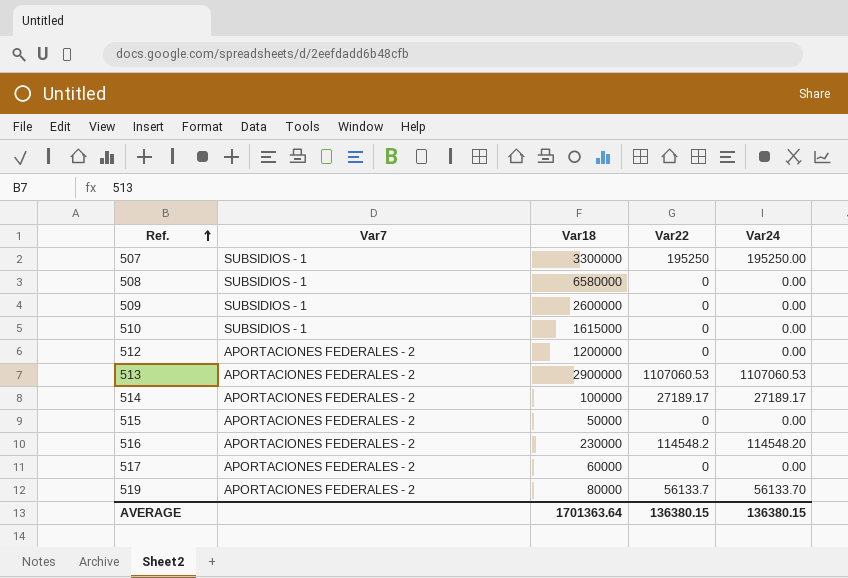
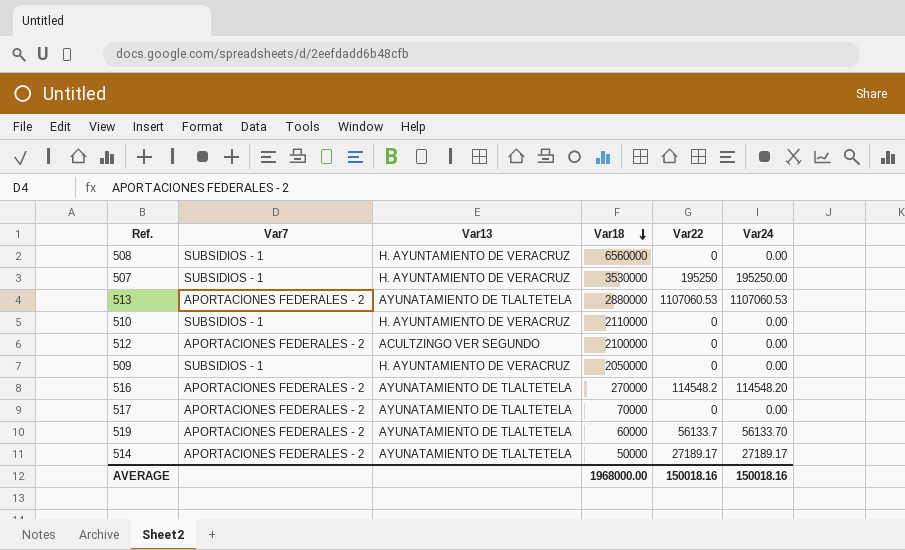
row order: Ref. ascending -> Var18 descending
column Var13 | position: none -> 3
row 515: APORTACIONES FEDERALES - 2 | 50000 | 0 | 0.00 -> none
508 | Var18: 6580000 -> 6560000
507 | Var18: 3300000 -> 3530000
513 | Var18: 2900000 -> 2880000
510 | Var18: 1615000 -> 2110000
512 | Var18: 1200000 -> 2100000
509 | Var18: 2600000 -> 2050000
516 | Var18: 230000 -> 270000
517 | Var18: 60000 -> 70000
519 | Var18: 80000 -> 60000
514 | Var18: 100000 -> 50000
AVERAGE | Var18: 1701363.64 -> 1968000.00
AVERAGE | Var22: 136380.15 -> 150018.16
AVERAGE | Var24: 136380.15 -> 150018.16

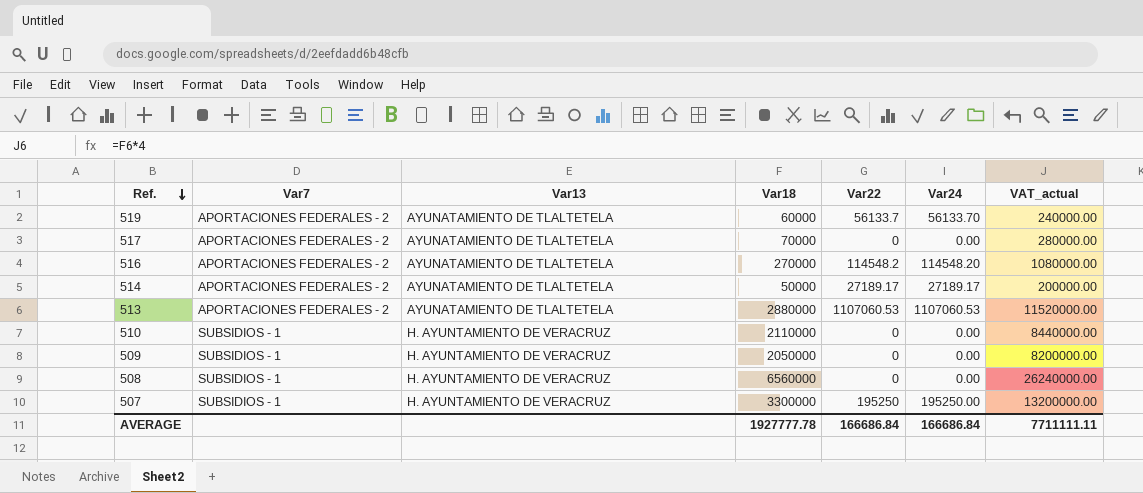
row order: Var18 descending -> Ref. descending
column VAT_actual | formula: none -> [Var18] * 4
row 512: APORTACIONES FEDERALES - 2 | ACULTZINGO VER SEGUNDO | 2100000 | 0 | 0.00 -> none
507 | Var18: 3530000 -> 3300000
AVERAGE | Var18: 1968000.00 -> 1927777.78
AVERAGE | Var22: 150018.16 -> 166686.84
AVERAGE | Var24: 150018.16 -> 166686.84

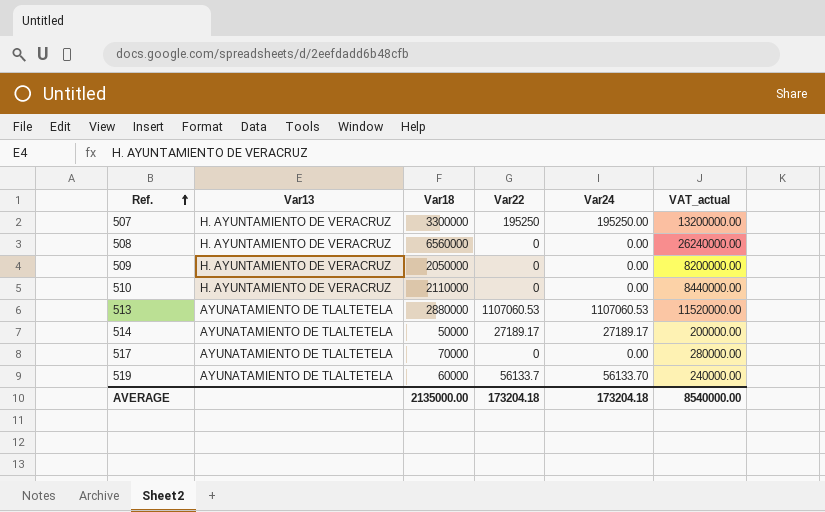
row order: Ref. descending -> Ref. ascending
column Var7 | position: 2 -> none
row 516: APORTACIONES FEDERALES - 2 | AYUNATAMIENTO DE TLALTETELA | 270000 | 114548.2 | 114548.20 | 1080000.00 -> none
AVERAGE | Var18: 1927777.78 -> 2135000.00
AVERAGE | Var22: 166686.84 -> 173204.18
AVERAGE | Var24: 166686.84 -> 173204.18
AVERAGE | VAT_actual: 7711111.11 -> 8540000.00

